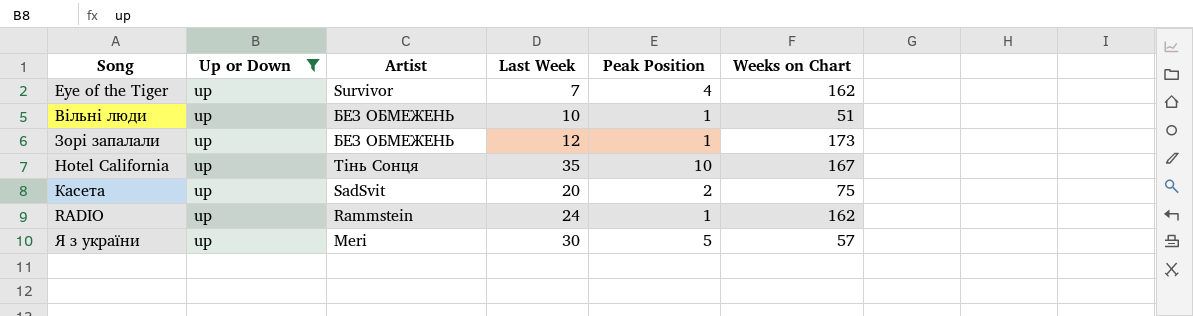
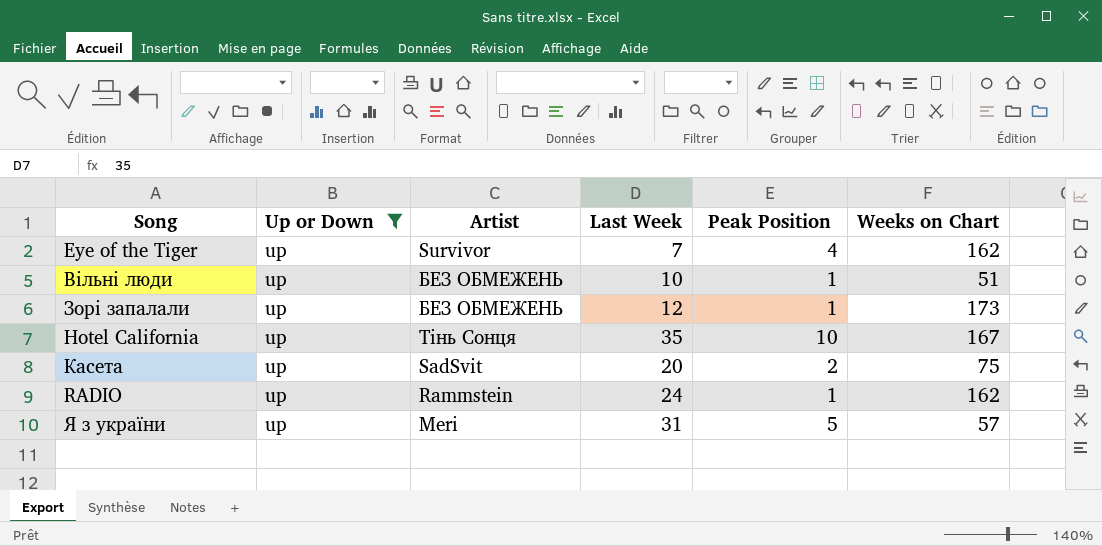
Я з україни | Last Week: 30 -> 31

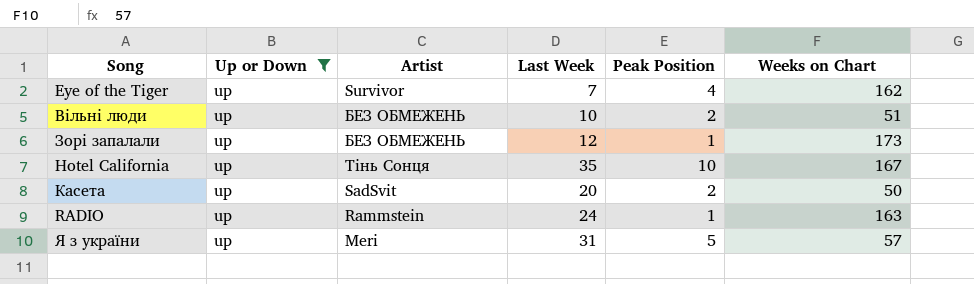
Вільні люди | Peak Position: 1 -> 2
Касета | Weeks on Chart: 75 -> 50
RADIO | Weeks on Chart: 162 -> 163

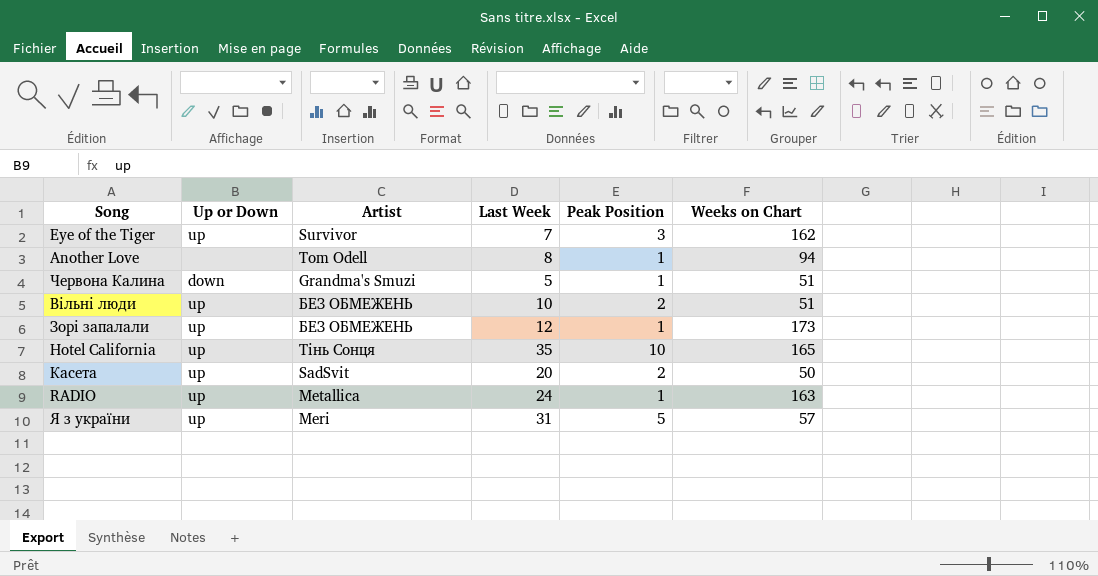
filter: Up or Down = up -> none
Eye of the Tiger | Peak Position: 4 -> 3
Hotel California | Weeks on Chart: 167 -> 165
RADIO | Artist: Rammstein -> Metallica

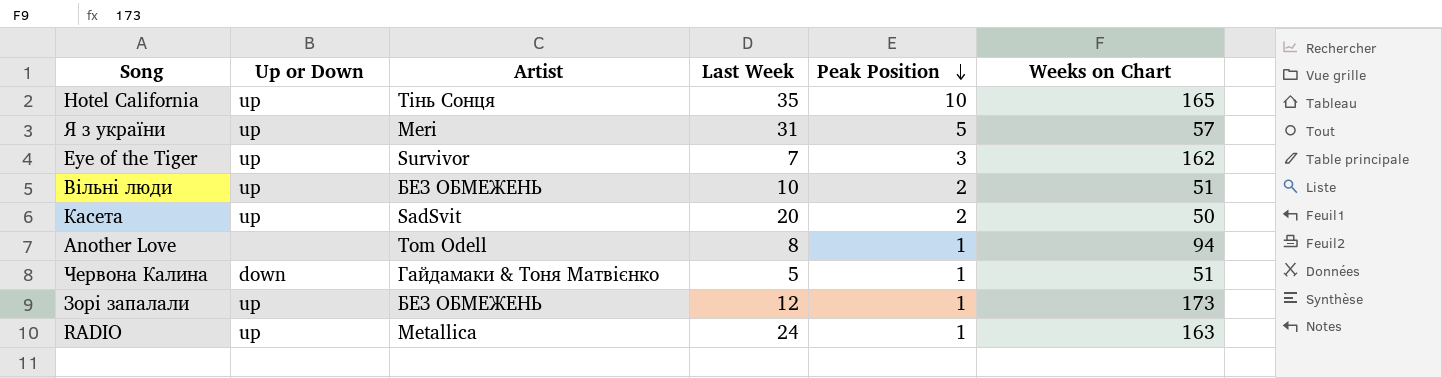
row order: none -> Peak Position descending
Червона Калина | Artist: Grandma's Smuzi -> Гайдамаки & Тоня Матвієнко

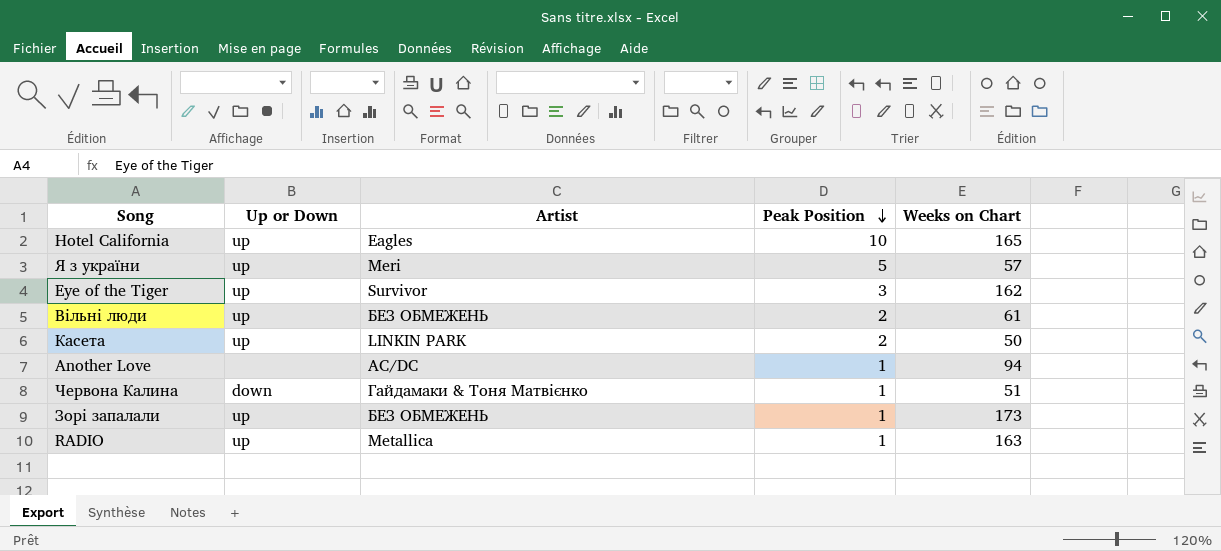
column Last Week | position: 4 -> none
Hotel California | Artist: Тінь Сонця -> Eagles
Вільні люди | Weeks on Chart: 51 -> 61
Касета | Artist: SadSvit -> LINKIN PARK
Another Love | Artist: Tom Odell -> AC/DC

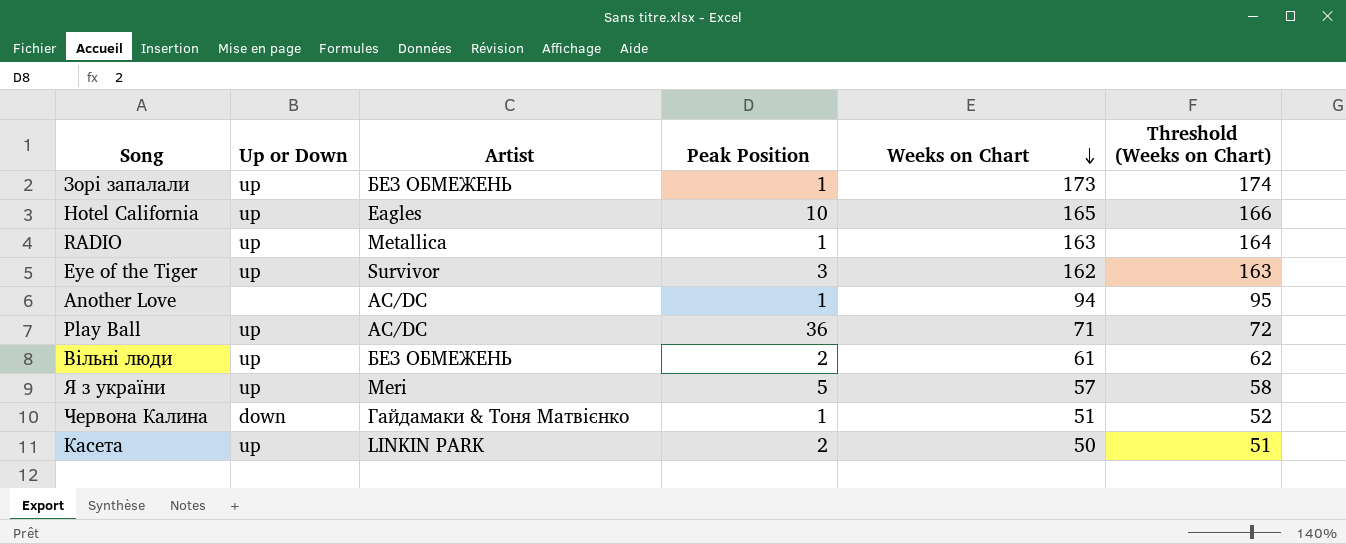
row order: Peak Position descending -> Weeks on Chart descending
column Threshold (Weeks on Chart) | formula: none -> [Weeks on Chart] + 1
row Play Ball: none -> up | AC/DC | 36 | 71 | 72

